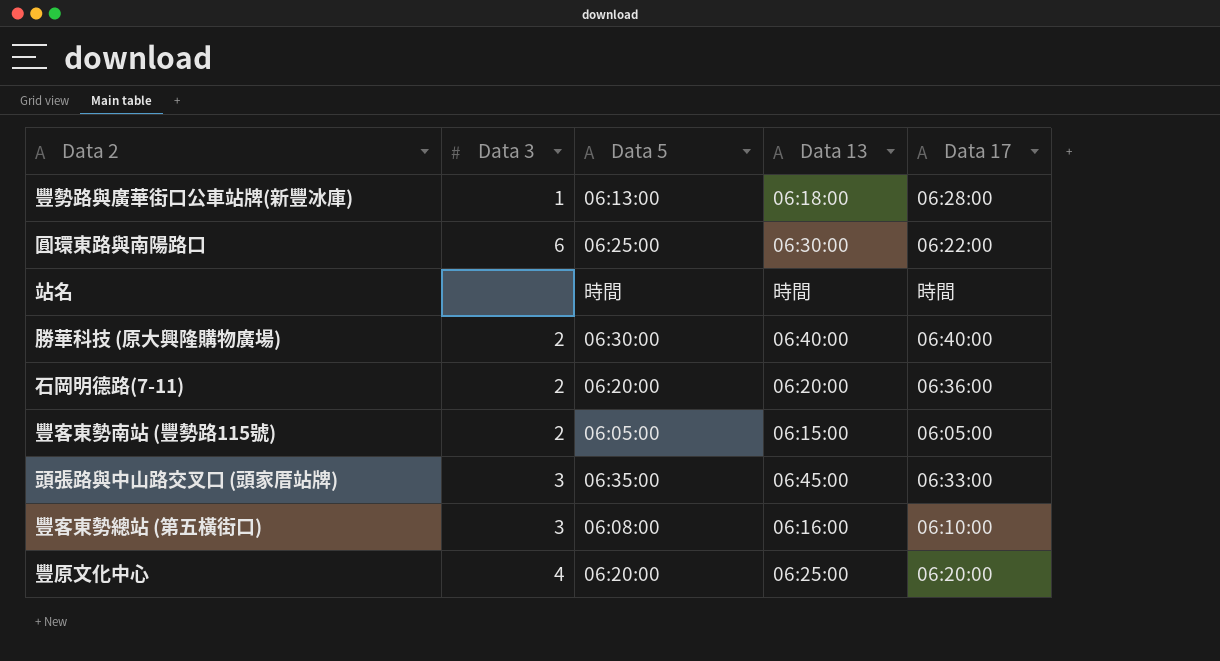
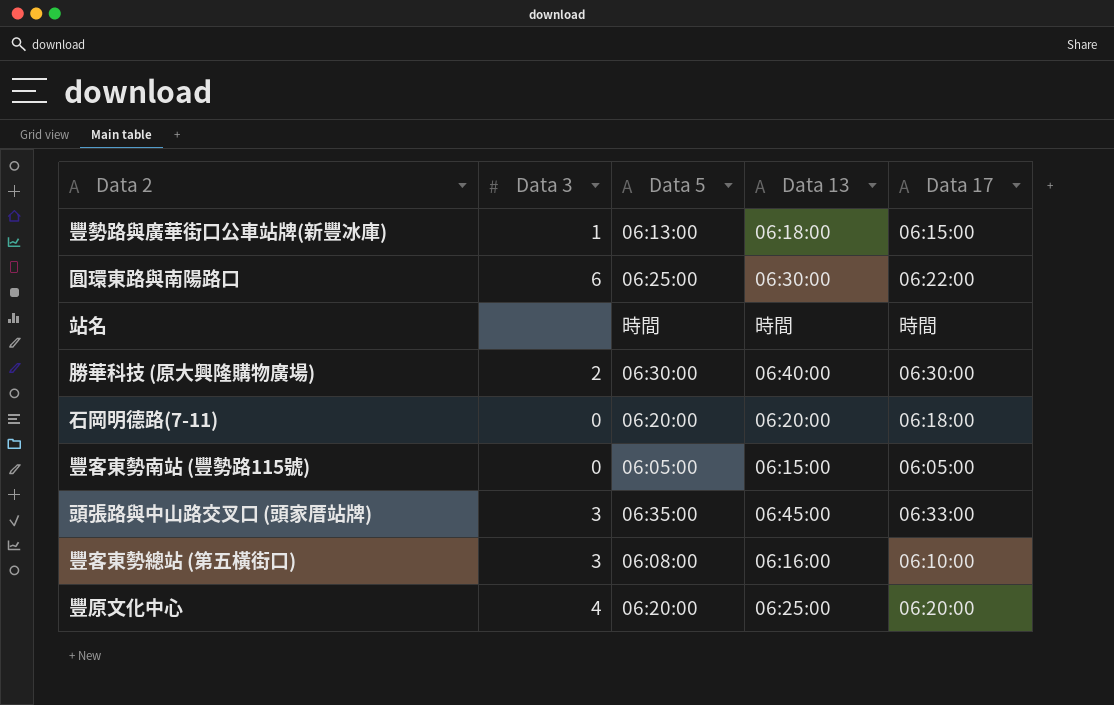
豐勢路與廣華街口公車站牌(新豐冰庫) | Data 17: 06:28:00 -> 06:15:00
勝華科技 (原大興隆購物廣場) | Data 17: 06:40:00 -> 06:30:00
石岡明德路(7-11) | Data 3: 2 -> 0
石岡明德路(7-11) | Data 17: 06:36:00 -> 06:18:00
豐客東勢南站 (豐勢路115號) | Data 3: 2 -> 0

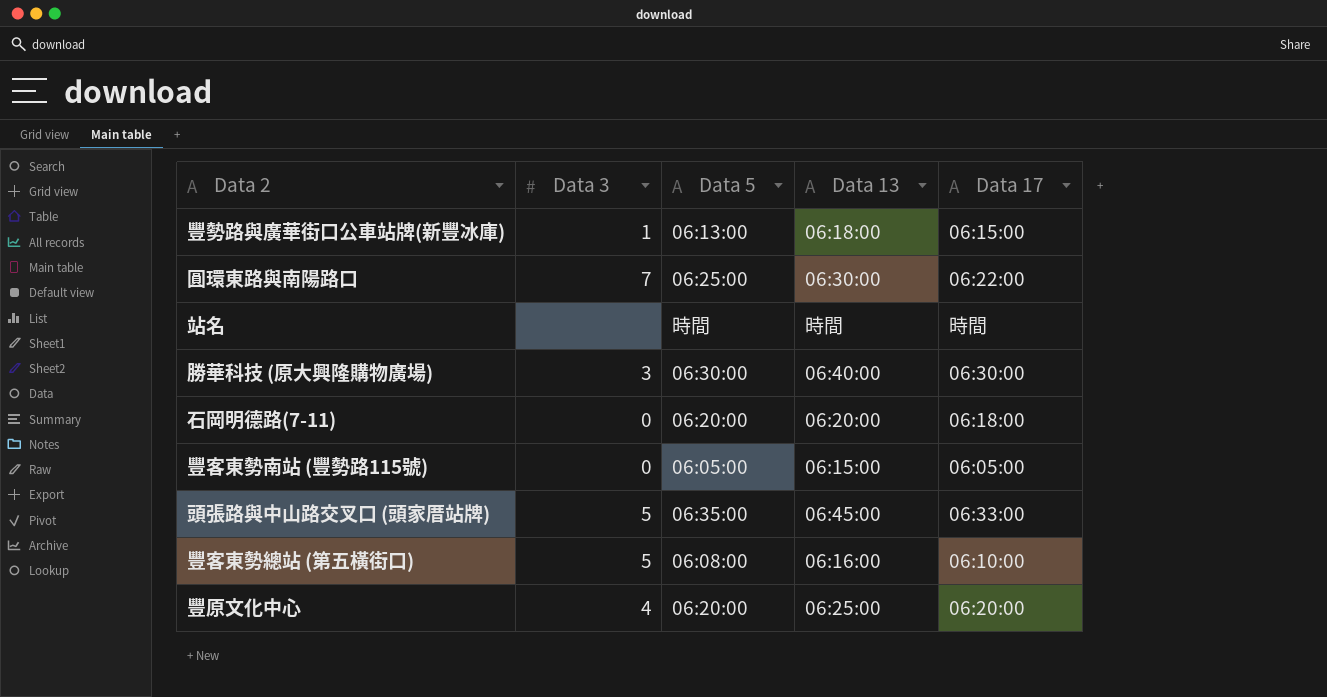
圓環東路與南陽路口 | Data 3: 6 -> 7
勝華科技 (原大興隆購物廣場) | Data 3: 2 -> 3
頭張路與中山路交叉口 (頭家厝站牌) | Data 3: 3 -> 5
豐客東勢總站 (第五橫街口) | Data 3: 3 -> 5

